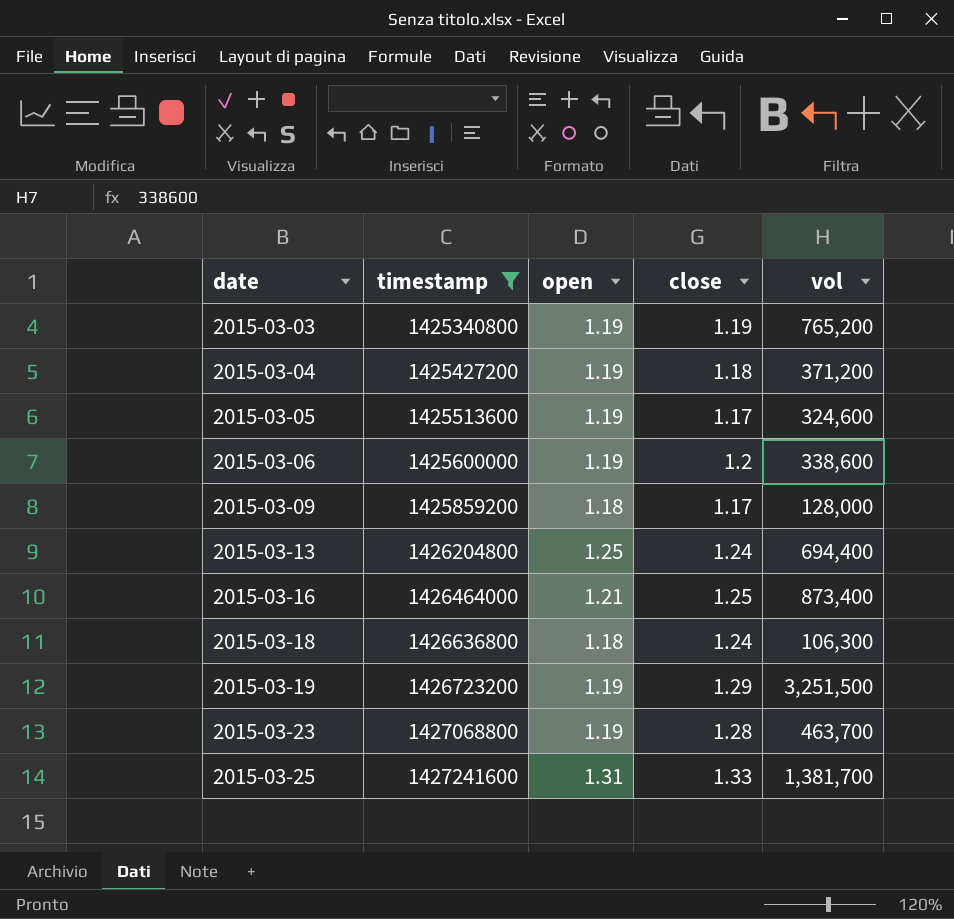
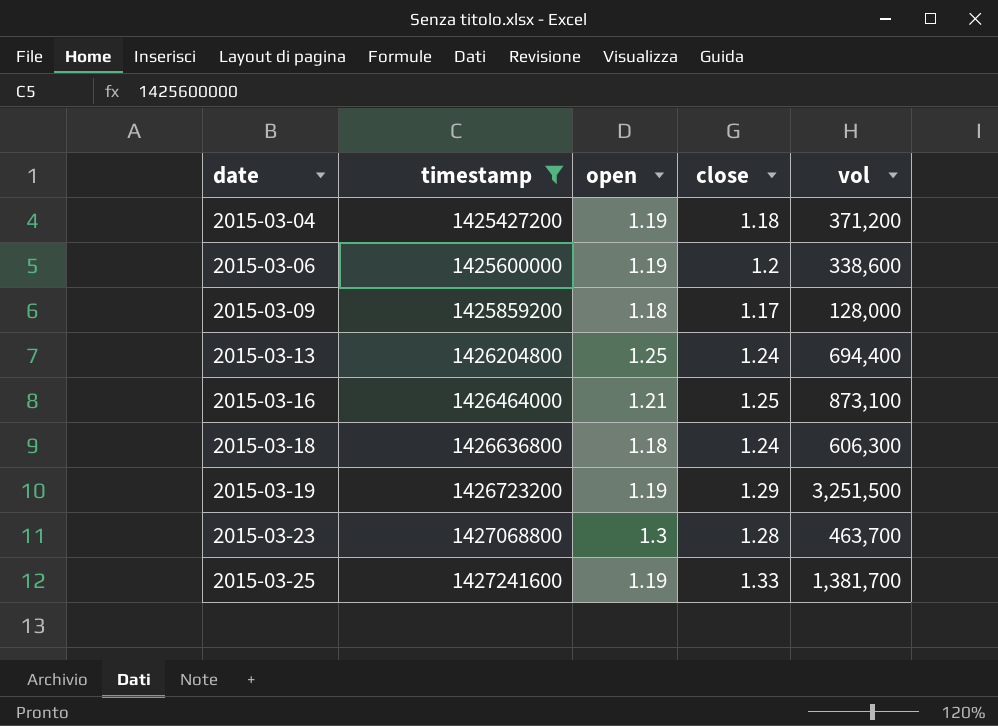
row 2015-03-03: 1425340800 | 1.19 | 1.19 | 765,200 -> none
row 2015-03-05: 1425513600 | 1.19 | 1.17 | 324,600 -> none
2015-03-16 | vol: 873,400 -> 873,100
2015-03-18 | vol: 106,300 -> 606,300
2015-03-23 | open: 1.19 -> 1.3
2015-03-25 | open: 1.31 -> 1.19

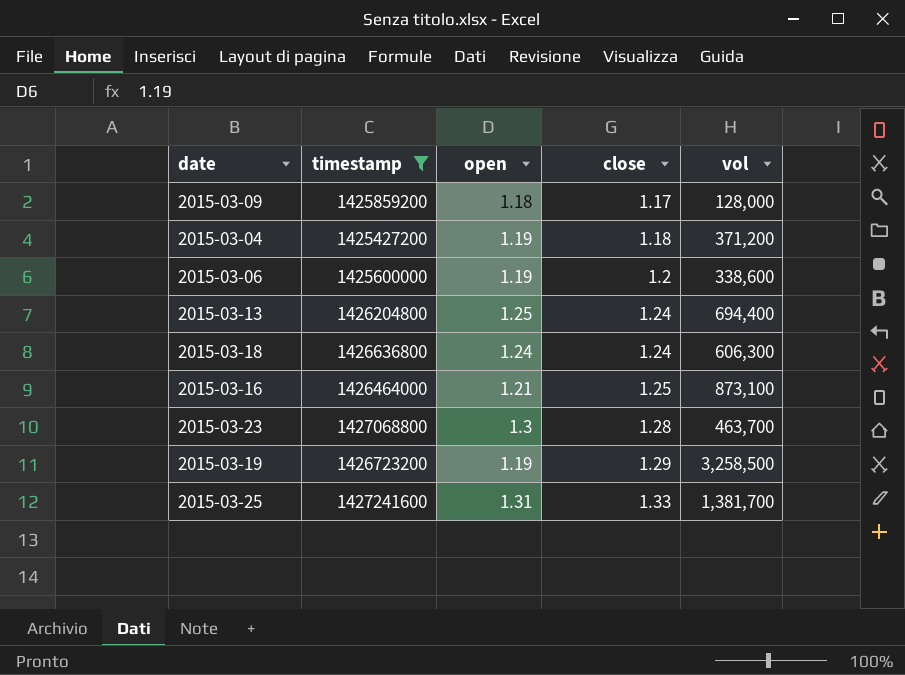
row order: date ascending -> close ascending
2015-03-18 | open: 1.18 -> 1.24
2015-03-19 | vol: 3,251,500 -> 3,258,500
2015-03-25 | open: 1.19 -> 1.31

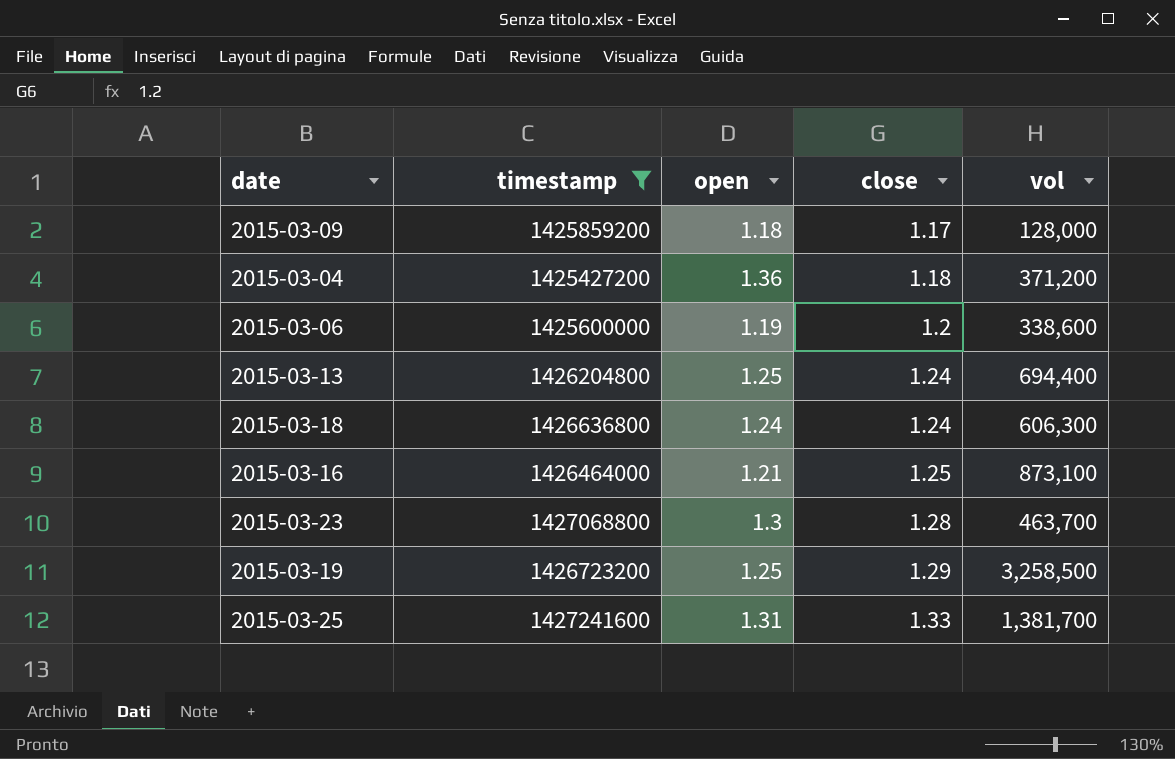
2015-03-04 | open: 1.19 -> 1.36
2015-03-19 | open: 1.19 -> 1.25

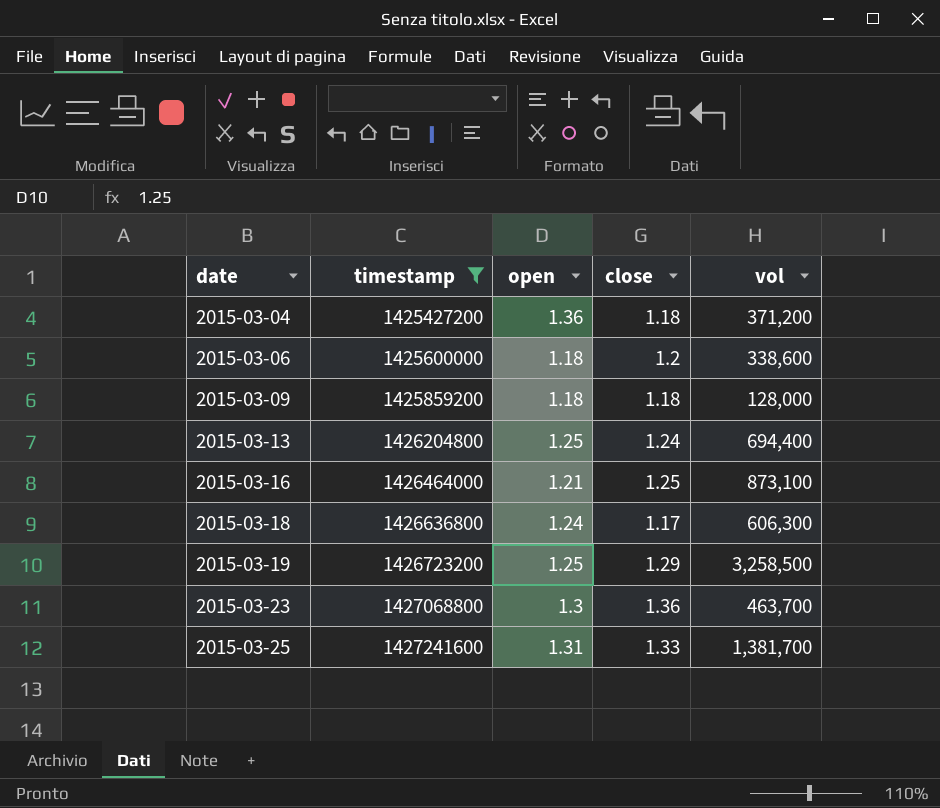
row order: close ascending -> date ascending
2015-03-06 | open: 1.19 -> 1.18
2015-03-09 | close: 1.17 -> 1.18
2015-03-18 | close: 1.24 -> 1.17
2015-03-23 | close: 1.28 -> 1.36

